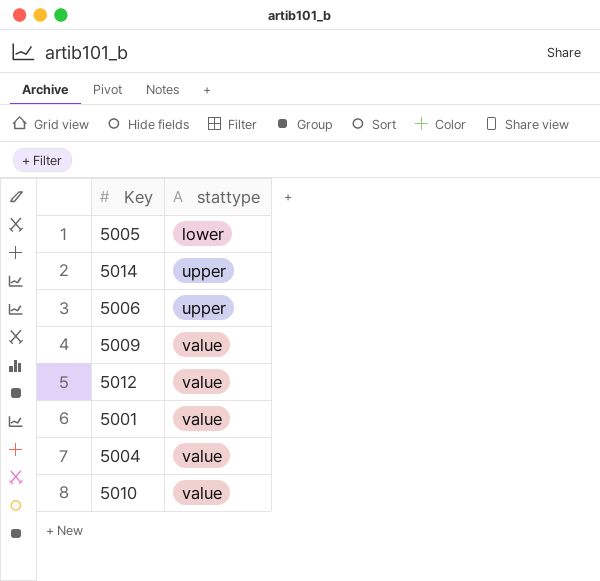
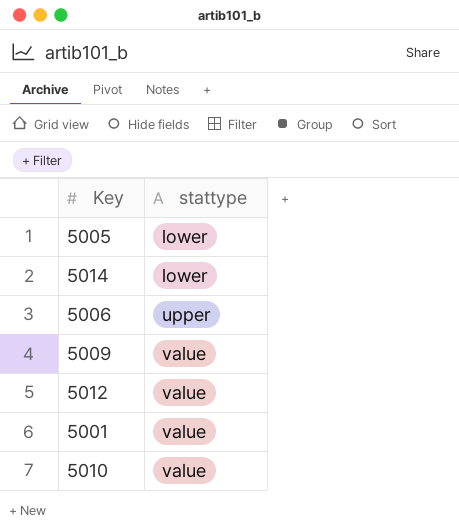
row 5004: value -> none
5014 | stattype: upper -> lower

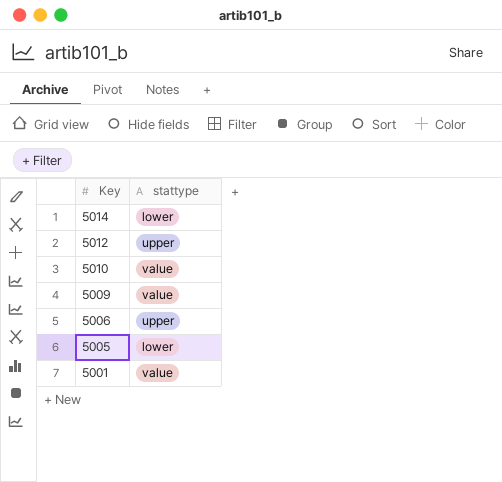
row order: stattype ascending -> Key descending
5012 | stattype: value -> upper

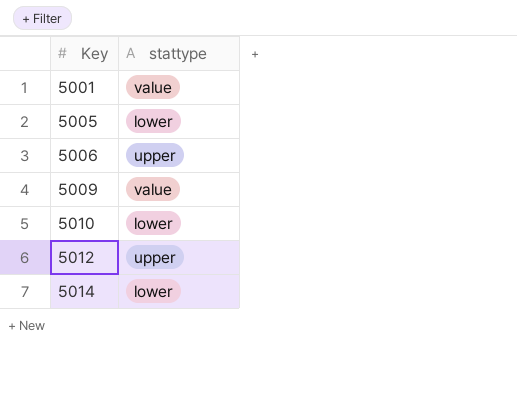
row order: Key descending -> Key ascending
5010 | stattype: value -> lower

